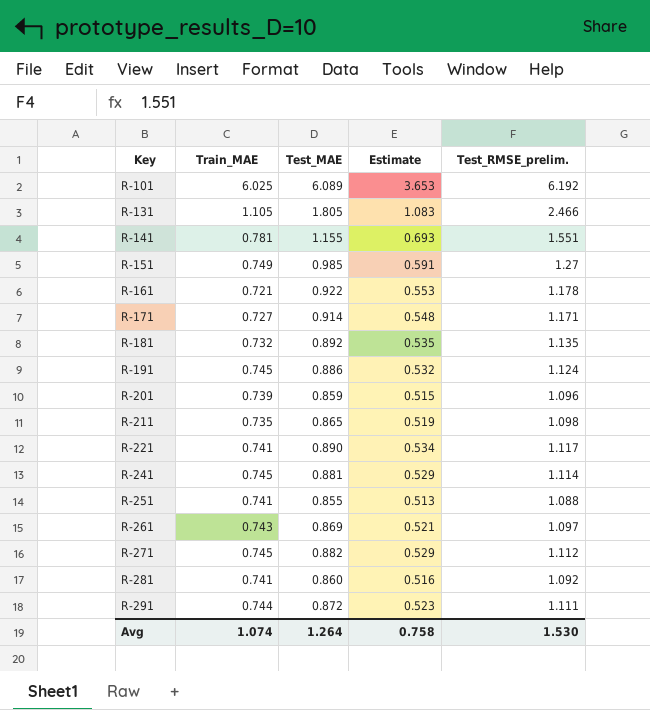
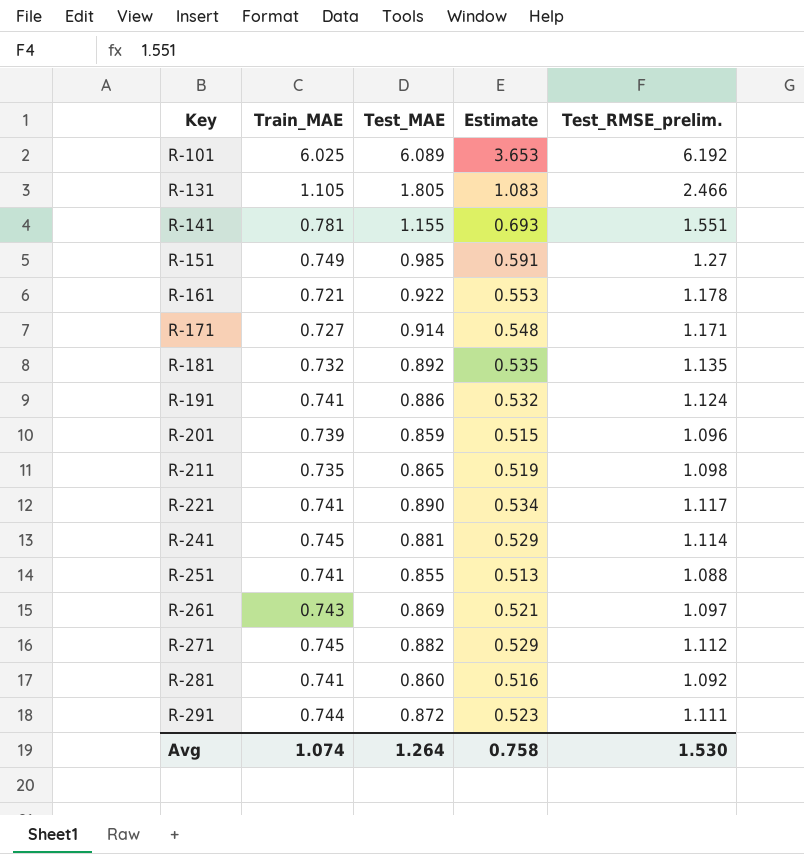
R-191 | Train_MAE: 0.745 -> 0.741

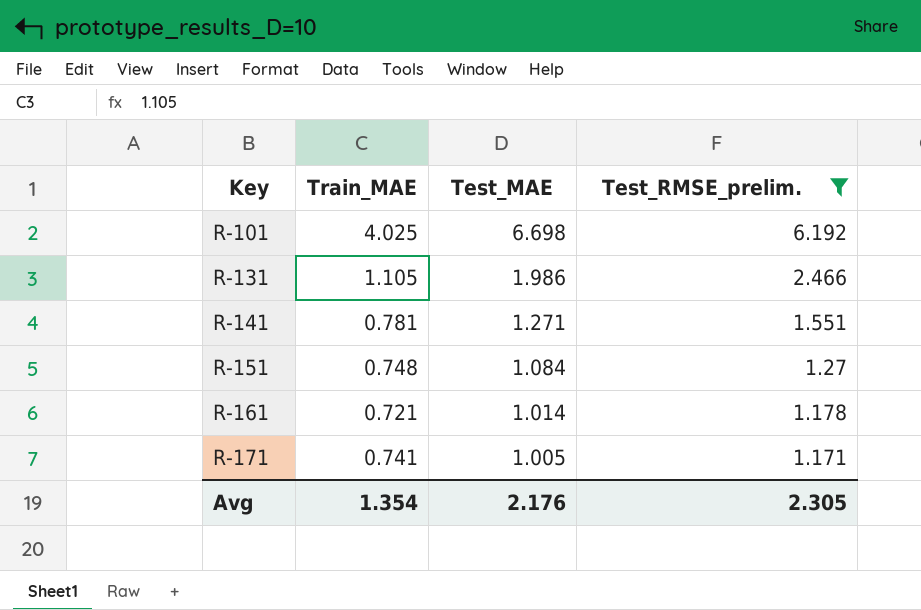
filter: none -> Test_RMSE_prelim. >= 1.171
column Estimate | formula: [Test_MAE] * 0.6 -> none
R-101 | Train_MAE: 6.025 -> 4.025
R-101 | Test_MAE: 6.089 -> 6.698
R-131 | Test_MAE: 1.805 -> 1.986
R-141 | Test_MAE: 1.155 -> 1.271
R-151 | Train_MAE: 0.749 -> 0.748
R-151 | Test_MAE: 0.985 -> 1.084
R-161 | Test_MAE: 0.922 -> 1.014
R-171 | Train_MAE: 0.727 -> 0.741
R-171 | Test_MAE: 0.914 -> 1.005
Avg | Train_MAE: 1.074 -> 1.354
Avg | Test_MAE: 1.264 -> 2.176
Avg | Test_RMSE_prelim.: 1.530 -> 2.305

